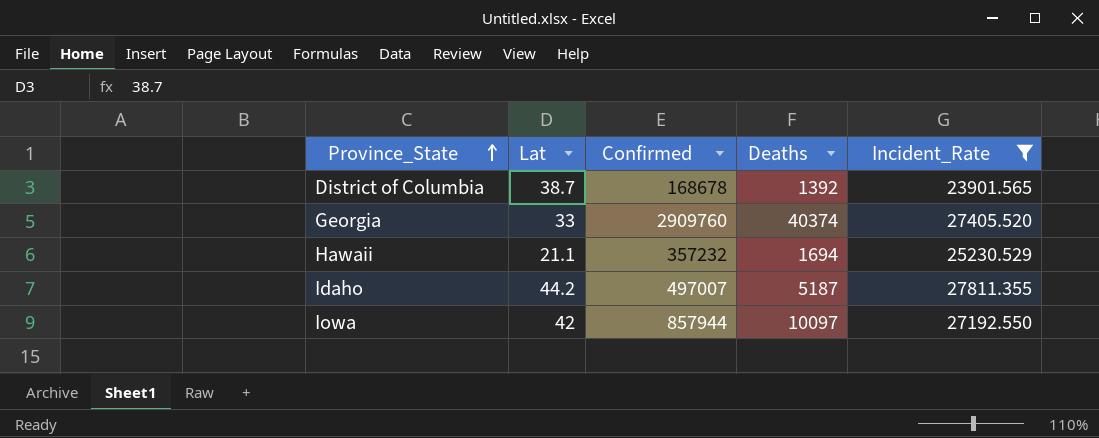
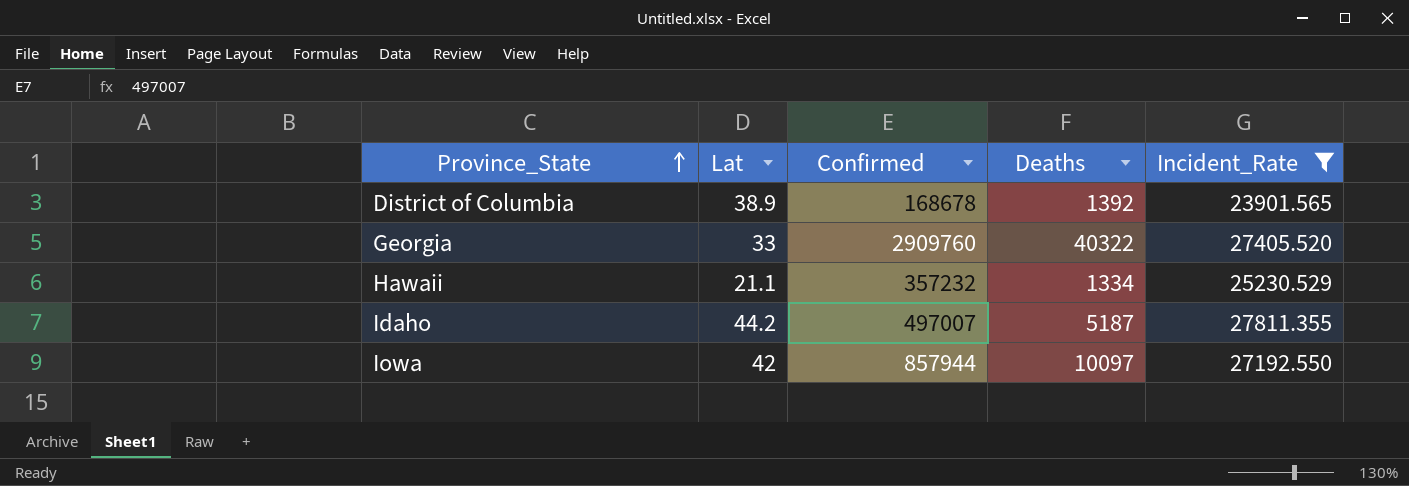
District of Columbia | Lat: 38.7 -> 38.9
Georgia | Deaths: 40374 -> 40322
Hawaii | Deaths: 1694 -> 1334

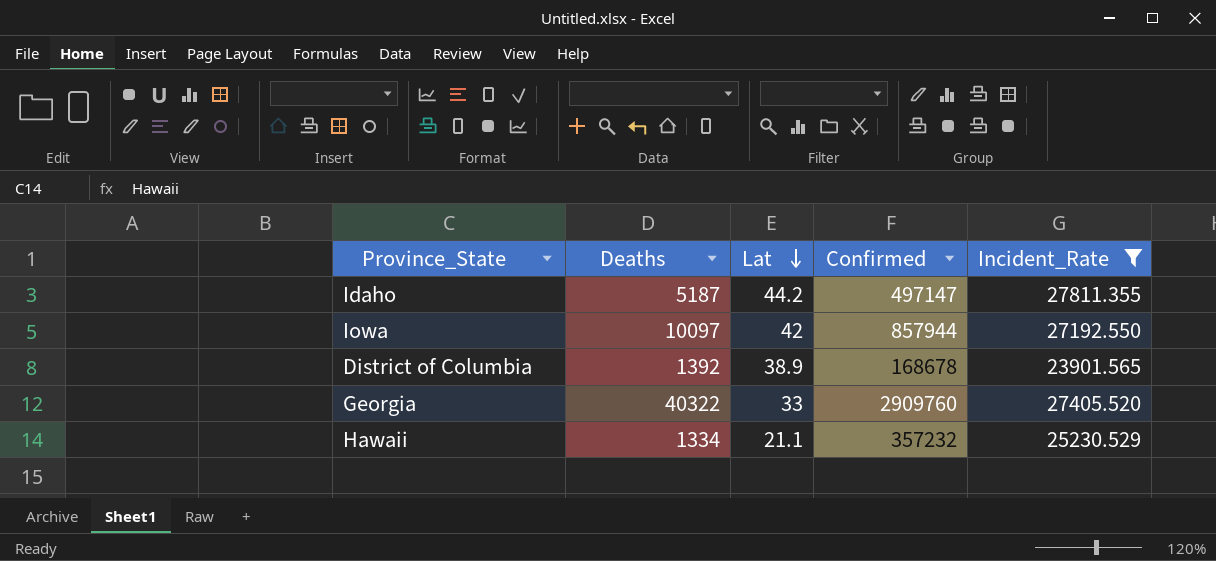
row order: Province_State ascending -> Lat descending
column Deaths | position: 4 -> 2
Idaho | Confirmed: 497007 -> 497147

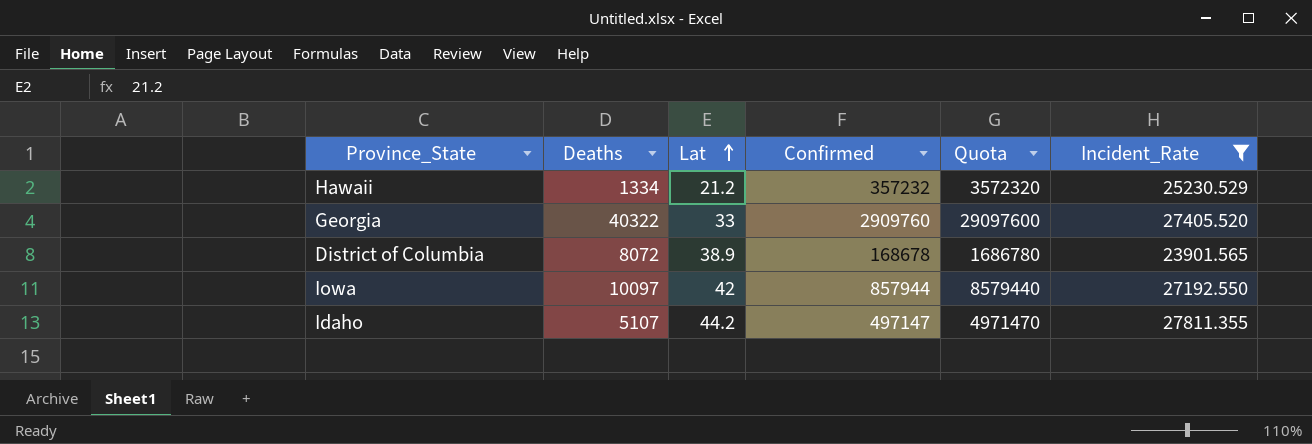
row order: Lat descending -> Lat ascending
column Quota | formula: none -> [Confirmed] * 10
Hawaii | Lat: 21.1 -> 21.2
District of Columbia | Deaths: 1392 -> 8072
Idaho | Deaths: 5187 -> 5107

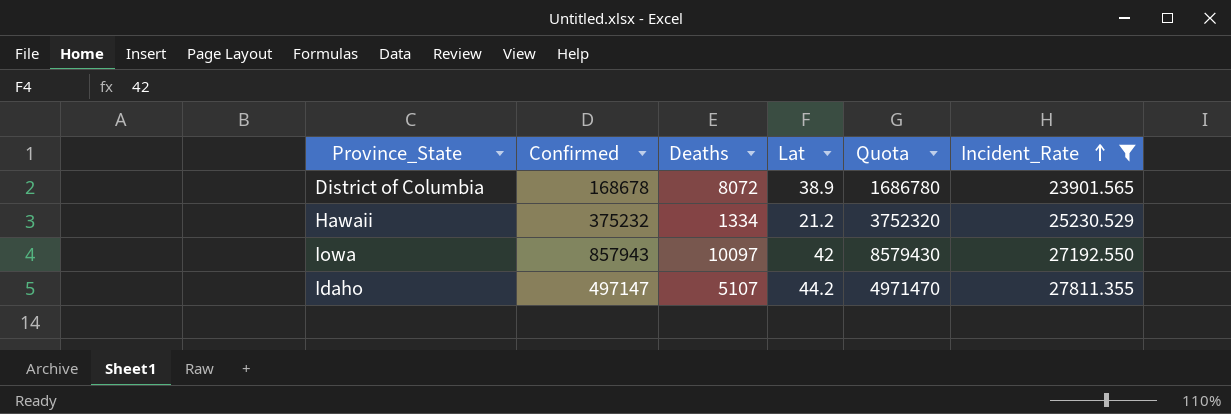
row order: Lat ascending -> Incident_Rate ascending
column Confirmed | position: 4 -> 2
row Georgia: 40322 | 33 | 2909760 | 29097600 | 27405.520 -> none
Hawaii | Confirmed: 357232 -> 375232
Hawaii | Quota: 3572320 -> 3752320
Iowa | Confirmed: 857944 -> 857943
Iowa | Quota: 8579440 -> 8579430

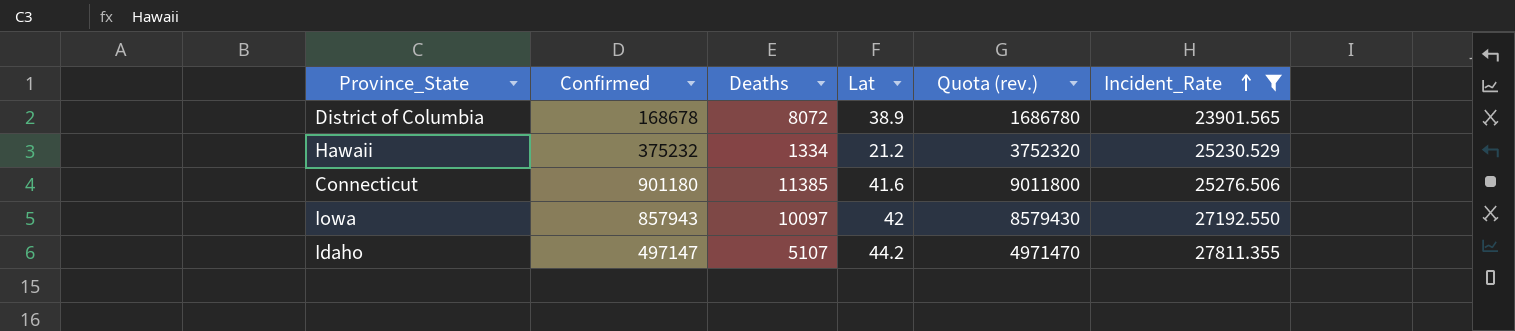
column name: Quota -> Quota (rev.)
row Connecticut: none -> 901180 | 11385 | 41.6 | 9011800 | 25276.506

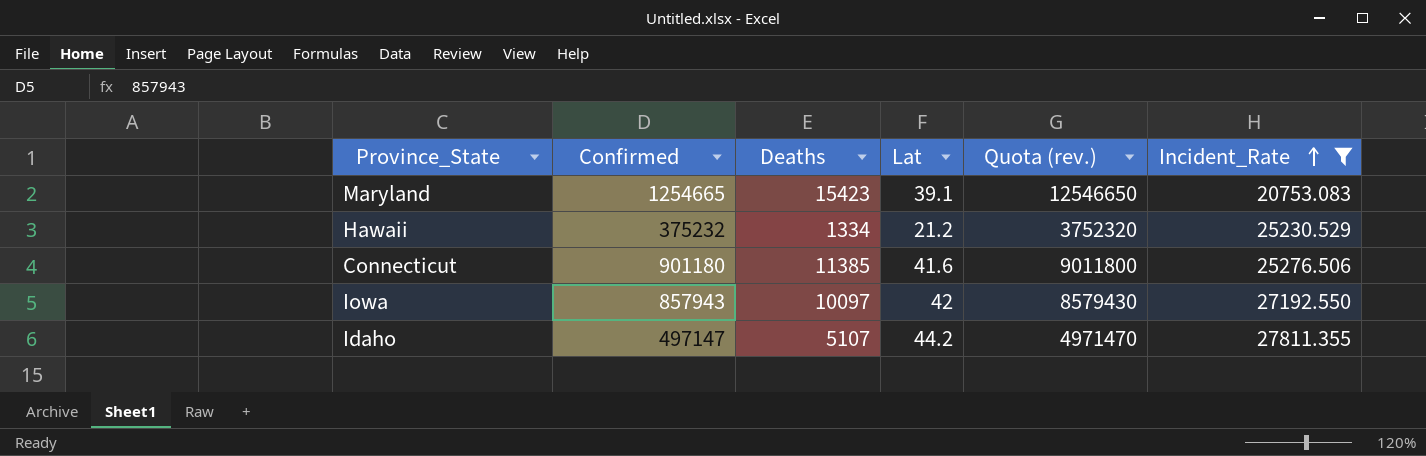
row District of Columbia: 168678 | 8072 | 38.9 | 1686780 | 23901.565 -> none
row Maryland: none -> 1254665 | 15423 | 39.1 | 12546650 | 20753.083

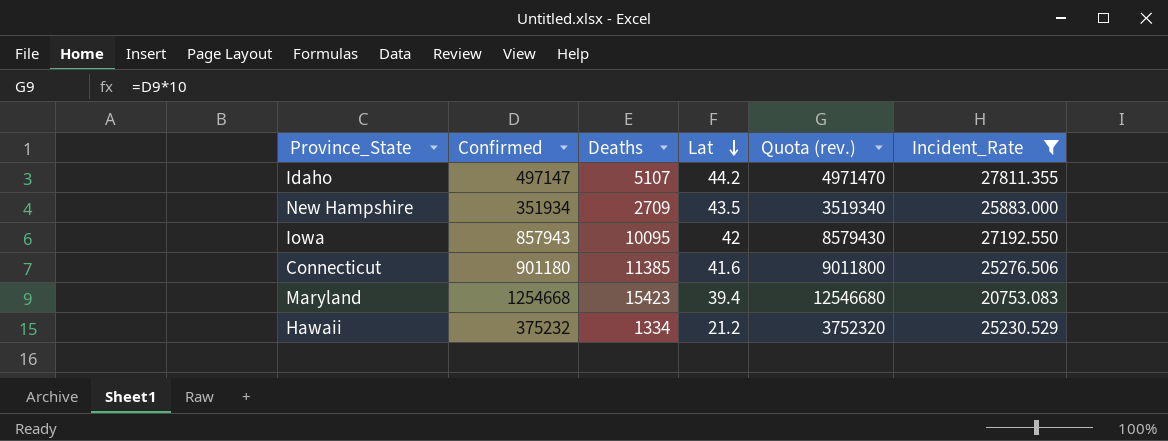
row order: Incident_Rate ascending -> Lat descending
row New Hampshire: none -> 351934 | 2709 | 43.5 | 3519340 | 25883.000
Iowa | Deaths: 10097 -> 10095
Maryland | Confirmed: 1254665 -> 1254668
Maryland | Lat: 39.1 -> 39.4
Maryland | Quota (rev.): 12546650 -> 12546680

